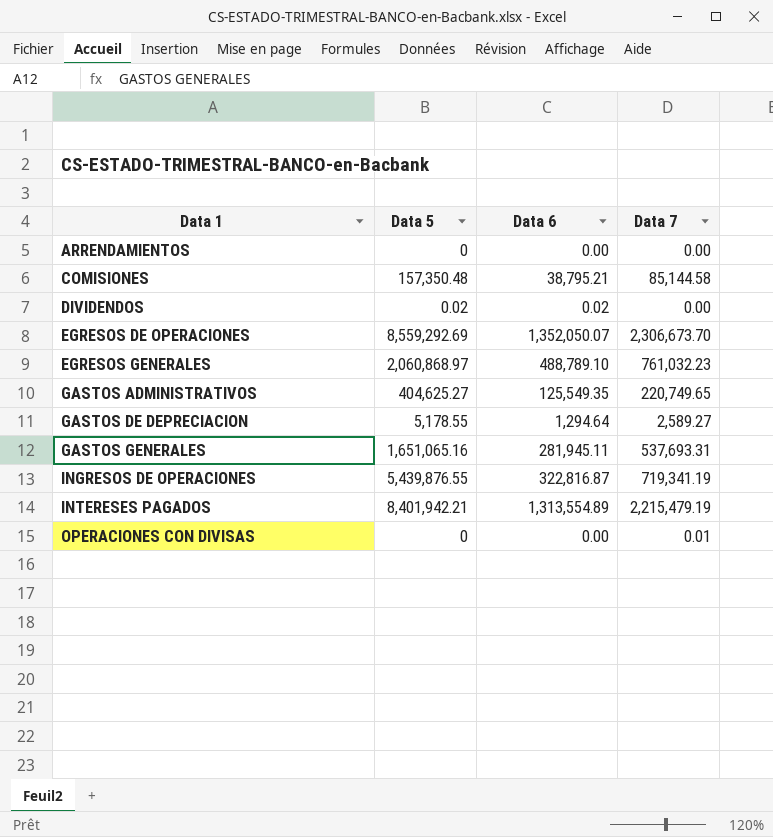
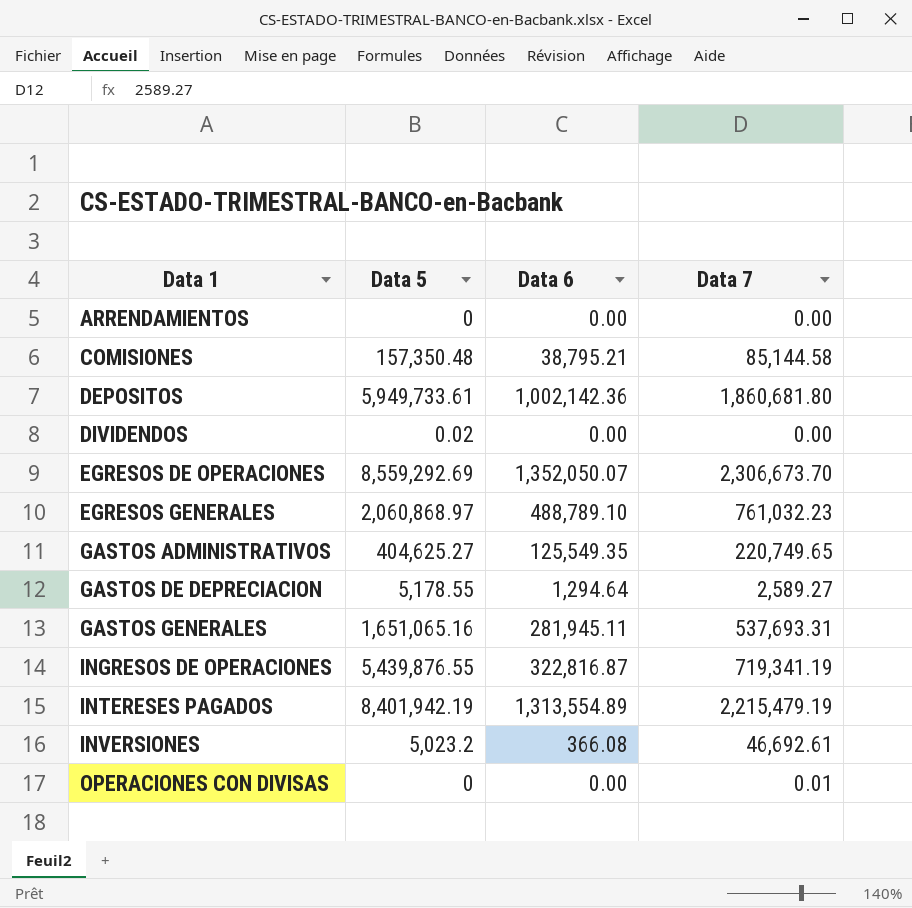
row DEPOSITOS: none -> 5,949,733.61 | 1,002,142.36 | 1,860,681.80
DIVIDENDOS | Data 6: 0.02 -> 0.00
INTERESES PAGADOS | Data 5: 8,401,942.21 -> 8,401,942.19
row INVERSIONES: none -> 5,023.2 | 366.08 | 46,692.61

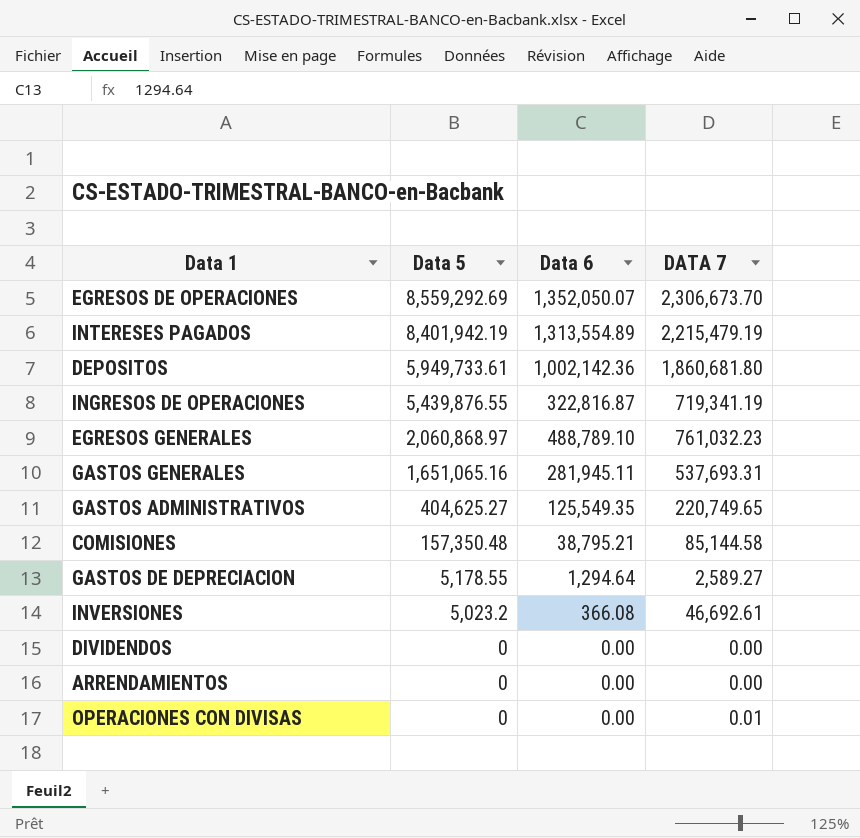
row order: Data 1 ascending -> Data 5 descending
column name: Data 7 -> DATA 7
DIVIDENDOS | Data 5: 0.02 -> 0

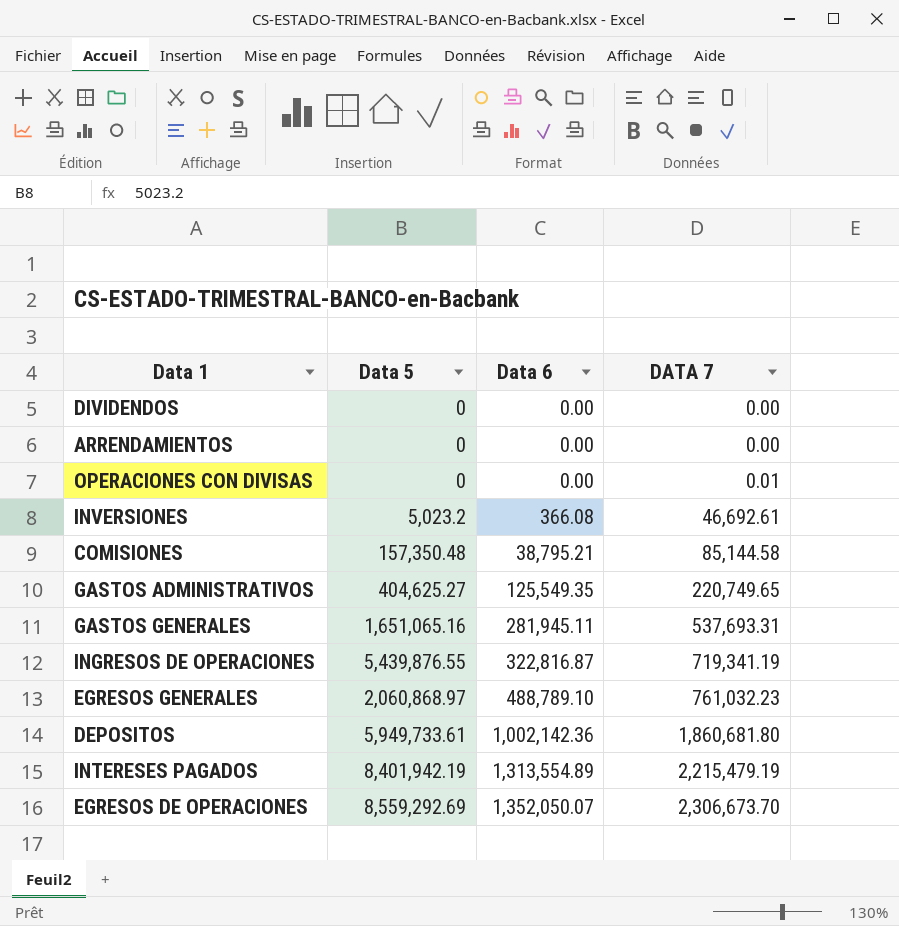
row order: Data 5 descending -> Data 6 ascending
row GASTOS DE DEPRECIACION: 5,178.55 | 1,294.64 | 2,589.27 -> none

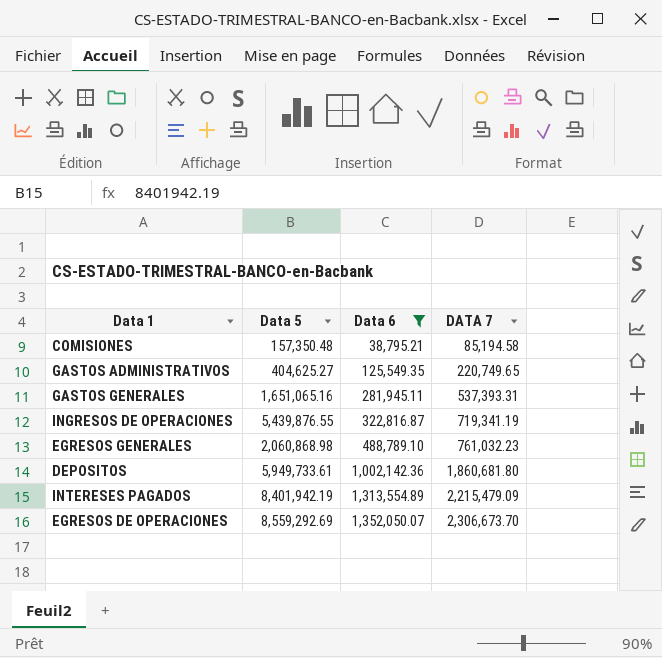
filter: none -> Data 6 >= 38,795.21
COMISIONES | DATA 7: 85,144.58 -> 85,194.58
GASTOS GENERALES | DATA 7: 537,693.31 -> 537,393.31
EGRESOS GENERALES | Data 5: 2,060,868.97 -> 2,060,868.98
INTERESES PAGADOS | DATA 7: 2,215,479.19 -> 2,215,479.09

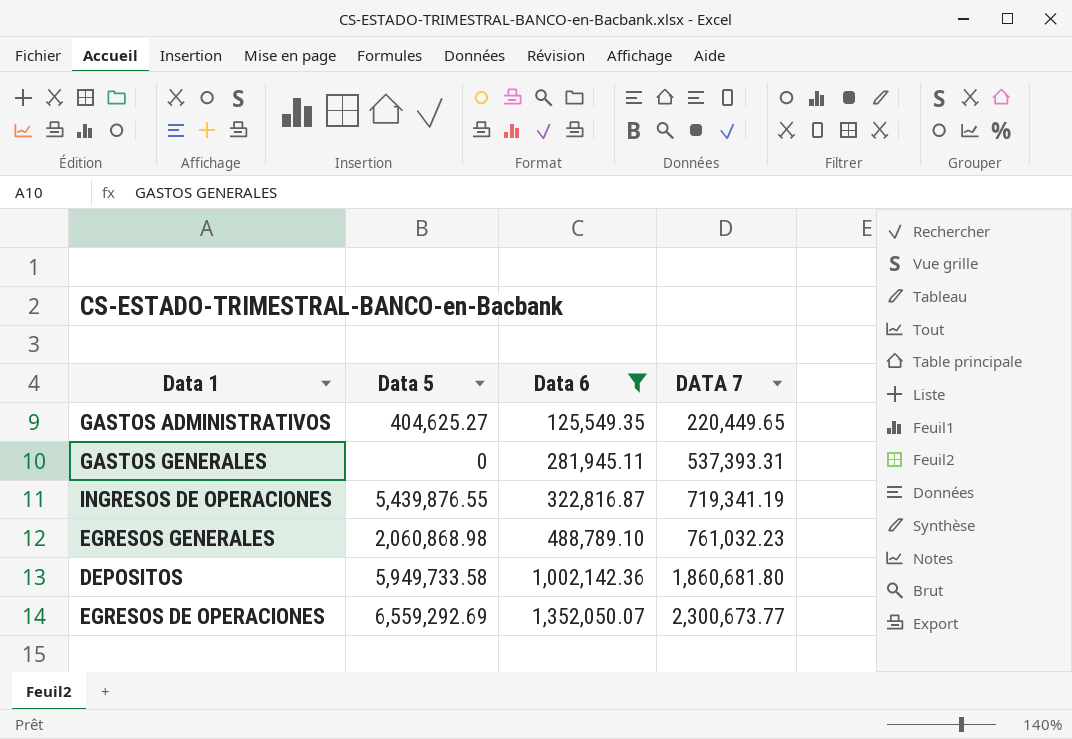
row COMISIONES: 157,350.48 | 38,795.21 | 85,194.58 -> none
row INTERESES PAGADOS: 8,401,942.19 | 1,313,554.89 | 2,215,479.09 -> none
GASTOS ADMINISTRATIVOS | DATA 7: 220,749.65 -> 220,449.65
GASTOS GENERALES | Data 5: 1,651,065.16 -> 0
DEPOSITOS | Data 5: 5,949,733.61 -> 5,949,733.58
EGRESOS DE OPERACIONES | Data 5: 8,559,292.69 -> 6,559,292.69
EGRESOS DE OPERACIONES | DATA 7: 2,306,673.70 -> 2,300,673.77

